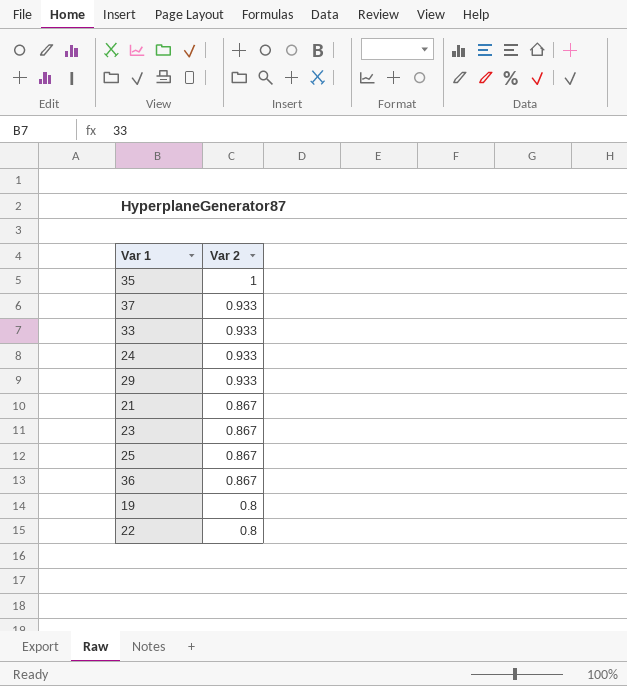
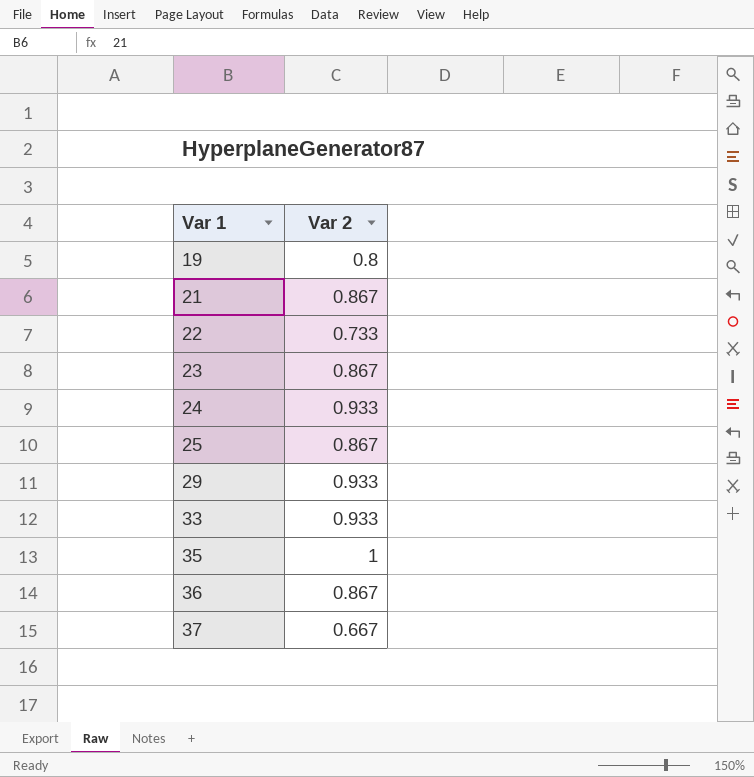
row order: Var 2 descending -> Var 1 ascending
22 | Var 2: 0.8 -> 0.733
37 | Var 2: 0.933 -> 0.667

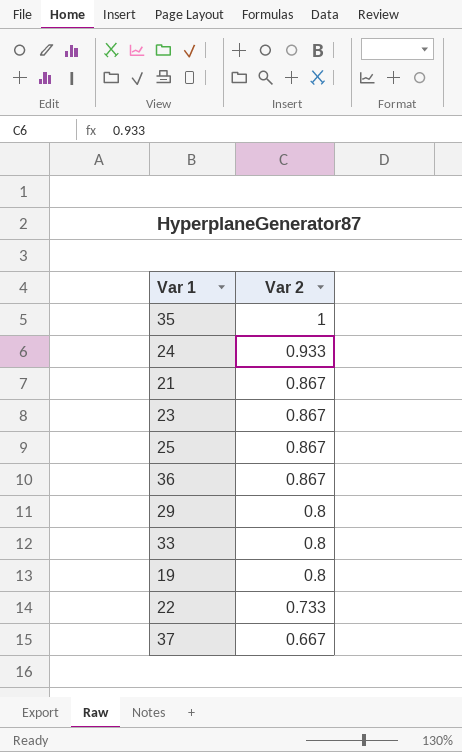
row order: Var 1 ascending -> Var 2 descending
29 | Var 2: 0.933 -> 0.8
33 | Var 2: 0.933 -> 0.8

